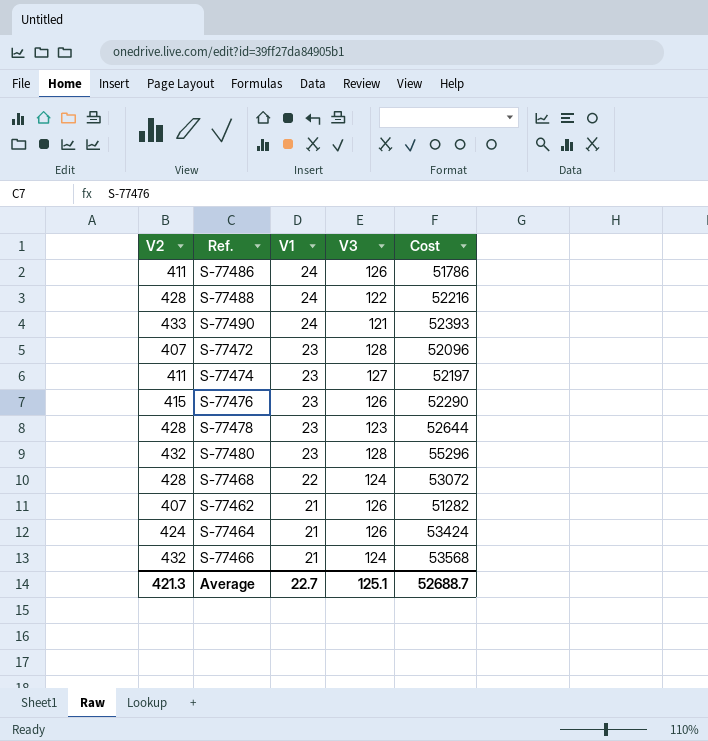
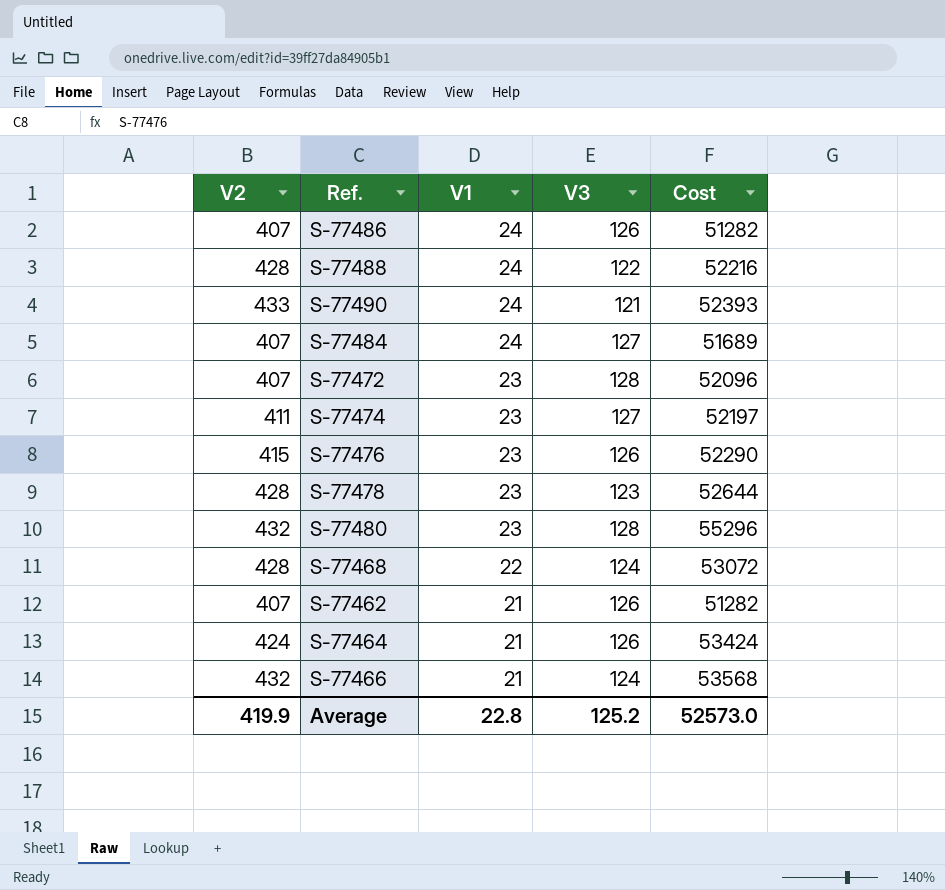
S-77486 | V2: 411 -> 407
S-77486 | Cost: 51786 -> 51282
row S-77484: none -> 407 | 24 | 127 | 51689
Average | V2: 421.3 -> 419.9
Average | V1: 22.7 -> 22.8
Average | V3: 125.1 -> 125.2
Average | Cost: 52688.7 -> 52573.0

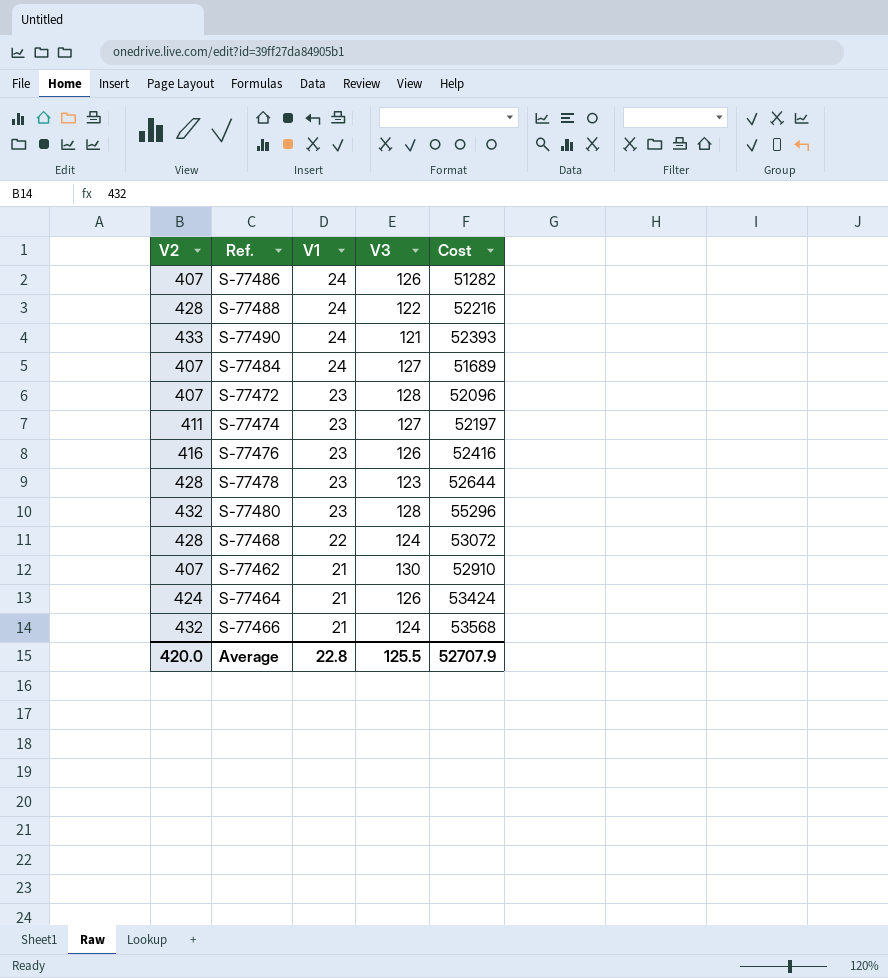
S-77476 | V2: 415 -> 416
S-77476 | Cost: 52290 -> 52416
S-77462 | V3: 126 -> 130
S-77462 | Cost: 51282 -> 52910
Average | V2: 419.9 -> 420.0
Average | V3: 125.2 -> 125.5
Average | Cost: 52573.0 -> 52707.9

